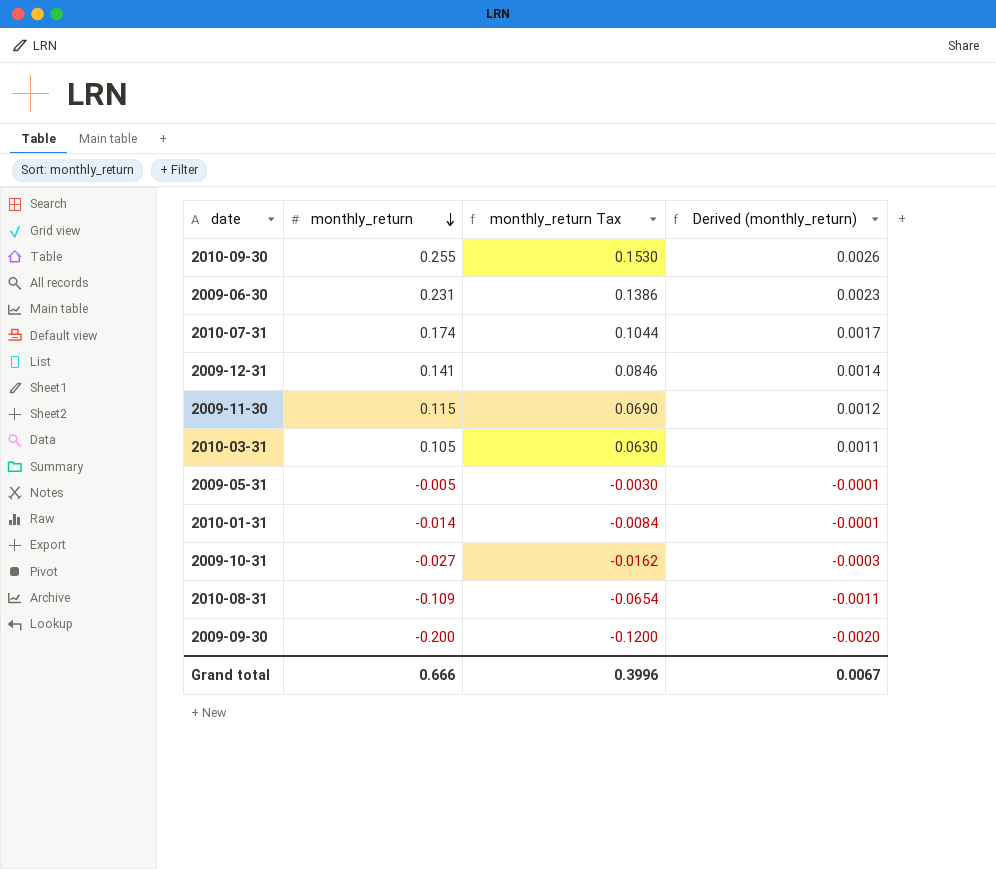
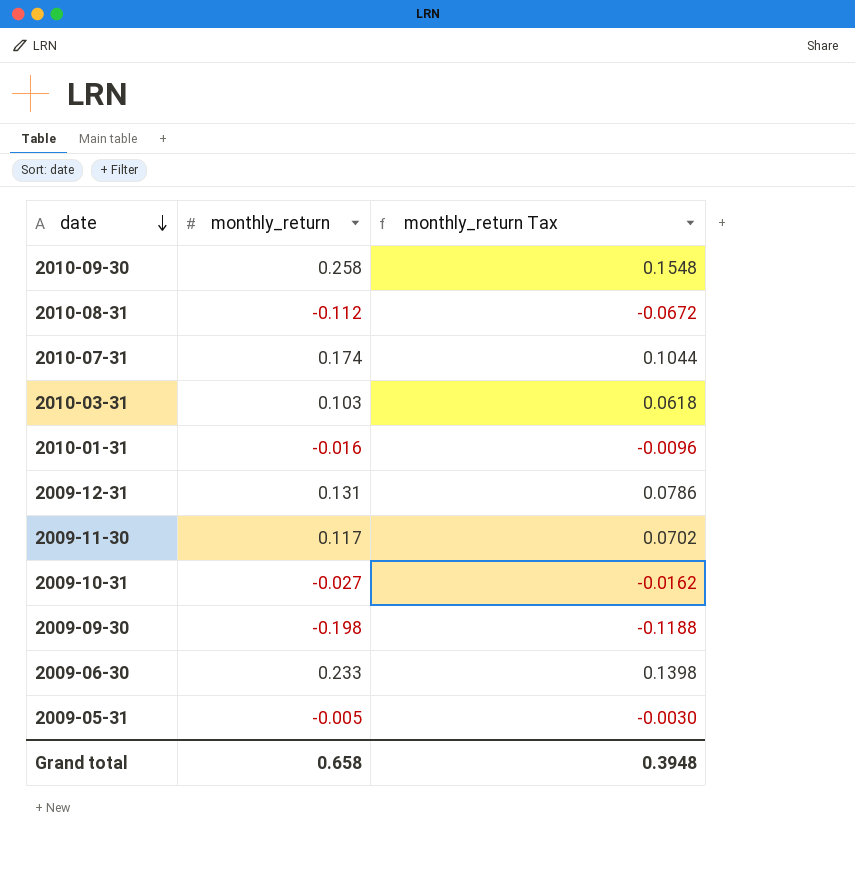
row order: monthly_return descending -> date descending
column Derived (monthly_return) | formula: [monthly_return] * 0.01 -> none
2010-09-30 | monthly_return: 0.255 -> 0.258
2010-09-30 | monthly_return Tax: 0.1530 -> 0.1548
2010-08-31 | monthly_return: -0.109 -> -0.112
2010-08-31 | monthly_return Tax: -0.0654 -> -0.0672
2010-03-31 | monthly_return: 0.105 -> 0.103
2010-03-31 | monthly_return Tax: 0.0630 -> 0.0618
2010-01-31 | monthly_return: -0.014 -> -0.016
2010-01-31 | monthly_return Tax: -0.0084 -> -0.0096
2009-12-31 | monthly_return: 0.141 -> 0.131
2009-12-31 | monthly_return Tax: 0.0846 -> 0.0786
2009-11-30 | monthly_return: 0.115 -> 0.117
2009-11-30 | monthly_return Tax: 0.0690 -> 0.0702
2009-09-30 | monthly_return: -0.200 -> -0.198
2009-09-30 | monthly_return Tax: -0.1200 -> -0.1188
2009-06-30 | monthly_return: 0.231 -> 0.233
2009-06-30 | monthly_return Tax: 0.1386 -> 0.1398
Grand total | monthly_return: 0.666 -> 0.658
Grand total | monthly_return Tax: 0.3996 -> 0.3948

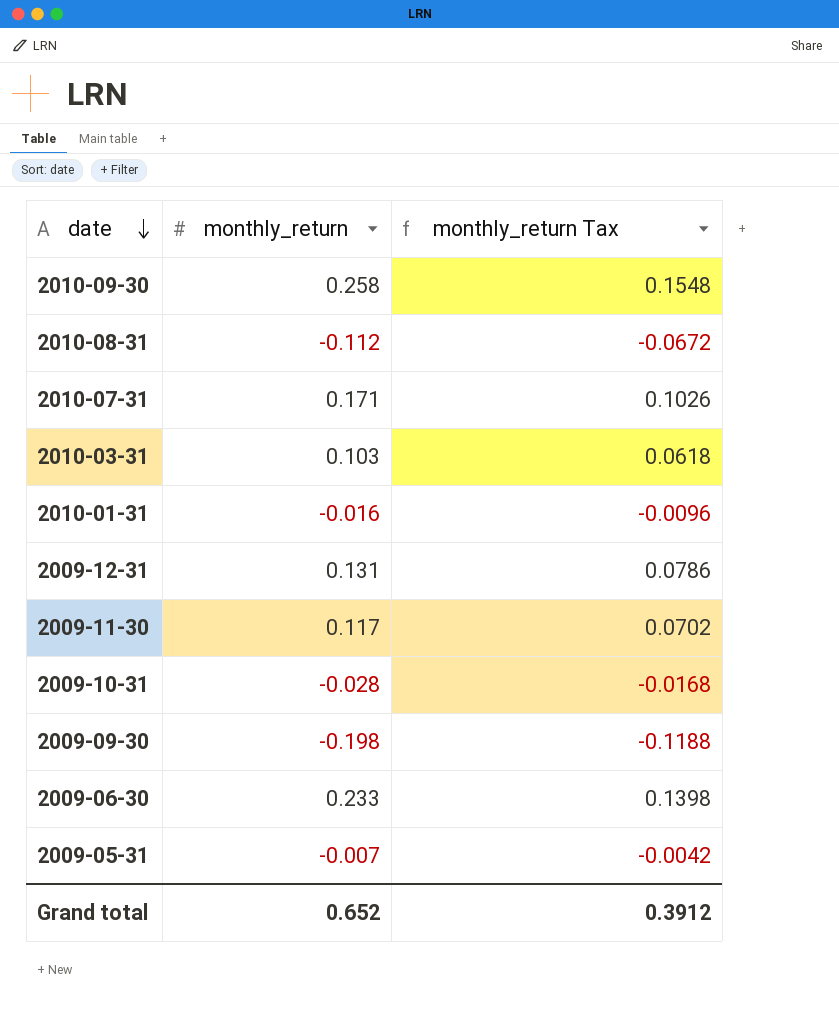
2010-07-31 | monthly_return: 0.174 -> 0.171
2010-07-31 | monthly_return Tax: 0.1044 -> 0.1026
2009-10-31 | monthly_return: -0.027 -> -0.028
2009-10-31 | monthly_return Tax: -0.0162 -> -0.0168
2009-05-31 | monthly_return: -0.005 -> -0.007
2009-05-31 | monthly_return Tax: -0.0030 -> -0.0042
Grand total | monthly_return: 0.658 -> 0.652
Grand total | monthly_return Tax: 0.3948 -> 0.3912

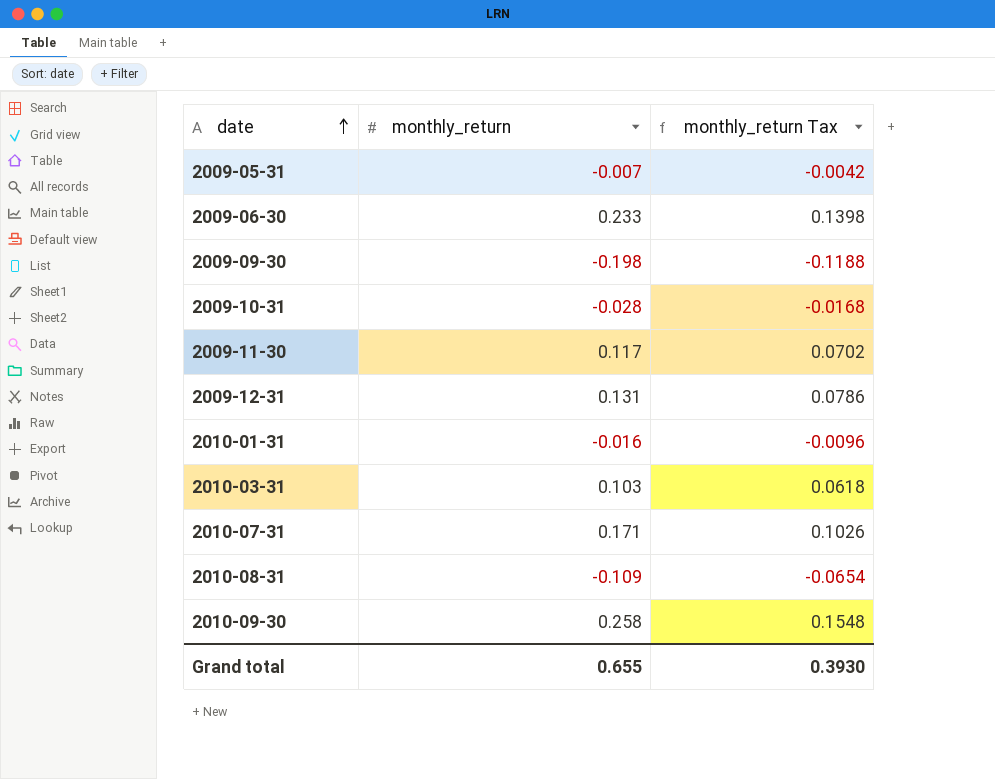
row order: date descending -> date ascending
2010-08-31 | monthly_return: -0.112 -> -0.109
2010-08-31 | monthly_return Tax: -0.0672 -> -0.0654
Grand total | monthly_return: 0.652 -> 0.655
Grand total | monthly_return Tax: 0.3912 -> 0.3930

